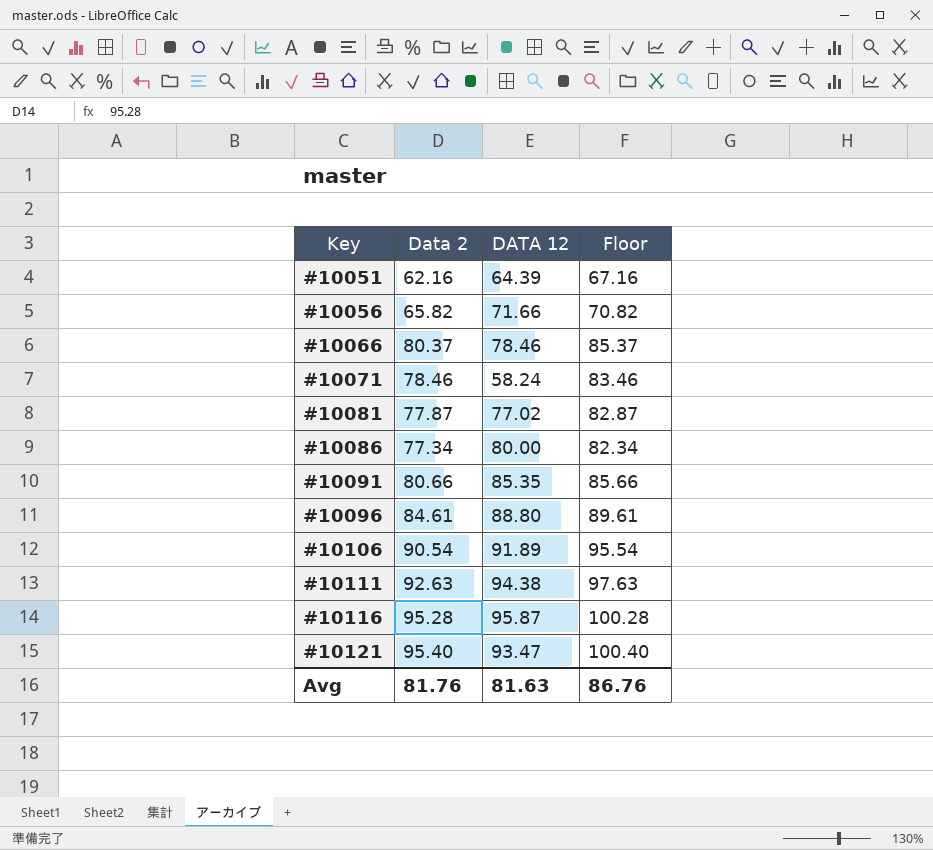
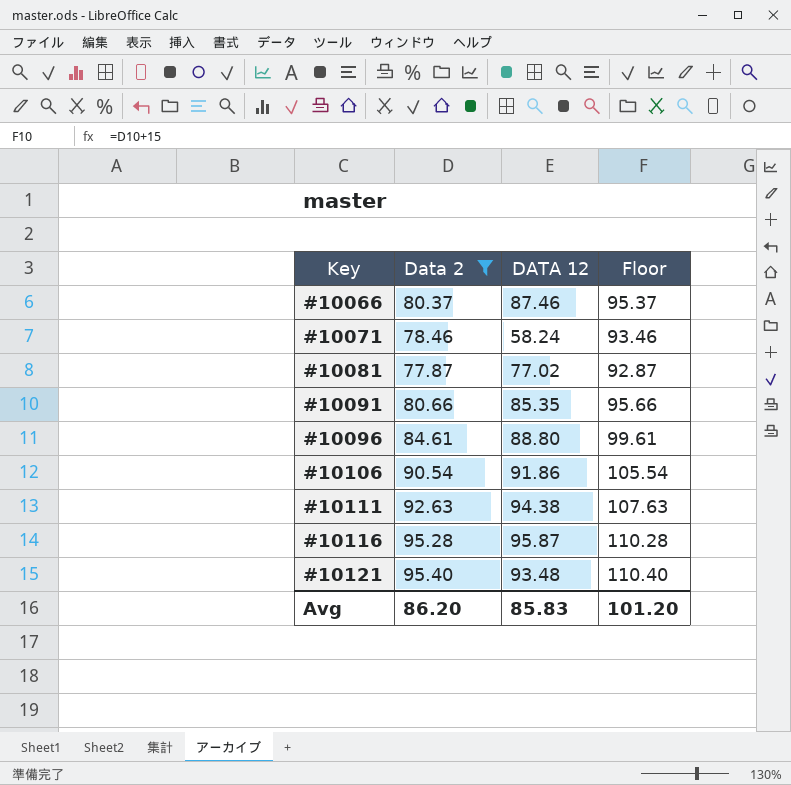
filter: none -> Data 2 >= 77.87
column Floor | formula: [Data 2] + 5 -> [Data 2] + 15
#10066 | DATA 12: 78.46 -> 87.46
#10106 | DATA 12: 91.89 -> 91.86
#10121 | DATA 12: 93.47 -> 93.48
Avg | Data 2: 81.76 -> 86.20
Avg | DATA 12: 81.63 -> 85.83
Avg | Floor: 86.76 -> 101.20

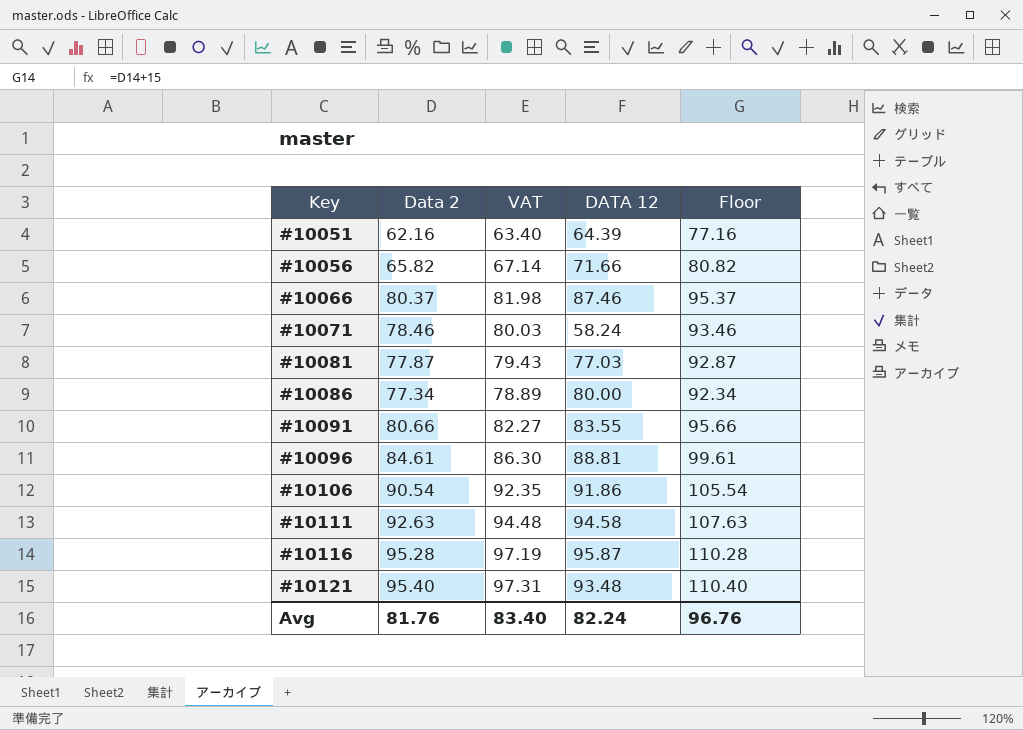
filter: Data 2 >= 77.87 -> none
column VAT | formula: none -> [Data 2] * 1.02
#10081 | DATA 12: 77.02 -> 77.03
#10091 | DATA 12: 85.35 -> 83.55
#10096 | DATA 12: 88.80 -> 88.81
#10111 | DATA 12: 94.38 -> 94.58
Avg | Data 2: 86.20 -> 81.76
Avg | DATA 12: 85.83 -> 82.24
Avg | Floor: 101.20 -> 96.76

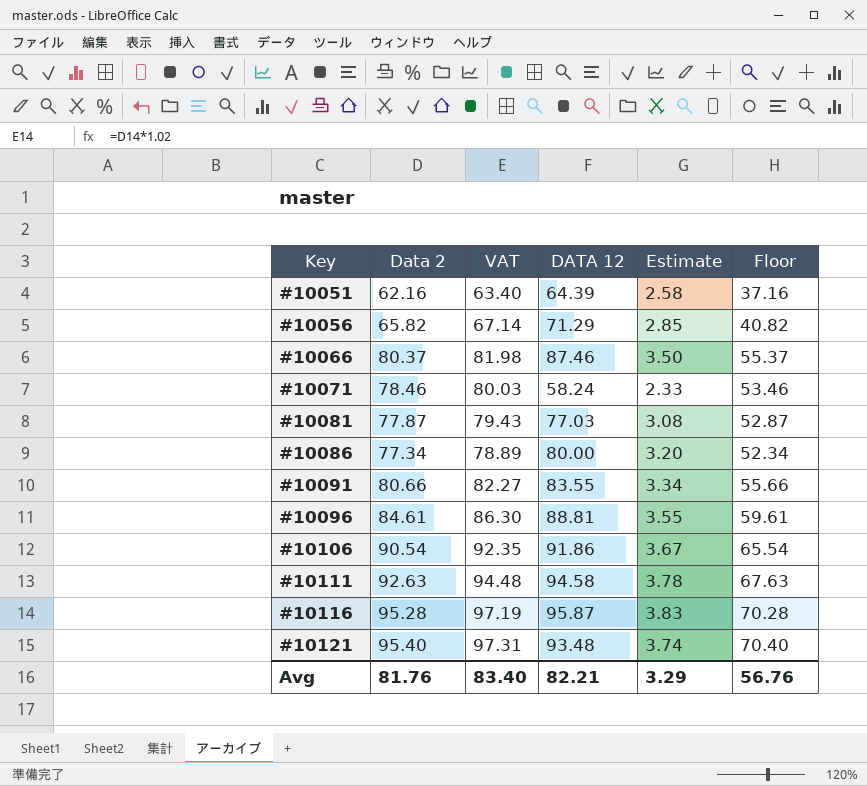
column Estimate | formula: none -> [DATA 12] * 0.04
column Floor | formula: [Data 2] + 15 -> [Data 2] - 25
#10056 | DATA 12: 71.66 -> 71.29
Avg | DATA 12: 82.24 -> 82.21
Avg | Floor: 96.76 -> 56.76

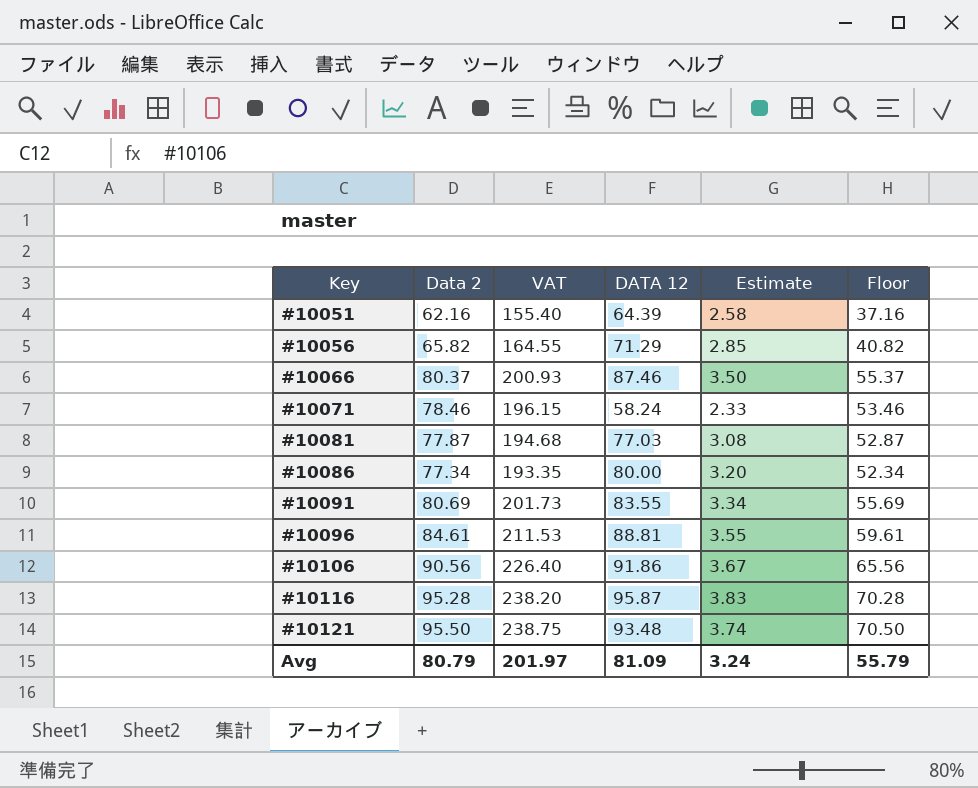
column VAT | formula: [Data 2] * 1.02 -> [Data 2] * 2.5
row #10111: 92.63 | 94.48 | 94.58 | 3.78 | 67.63 -> none
#10091 | Data 2: 80.66 -> 80.69
#10091 | Floor: 55.66 -> 55.69
#10106 | Data 2: 90.54 -> 90.56
#10106 | Floor: 65.54 -> 65.56
#10121 | Data 2: 95.40 -> 95.50
#10121 | Floor: 70.40 -> 70.50
Avg | Data 2: 81.76 -> 80.79
Avg | VAT: 83.40 -> 201.97
Avg | DATA 12: 82.21 -> 81.09
Avg | Estimate: 3.29 -> 3.24
Avg | Floor: 56.76 -> 55.79

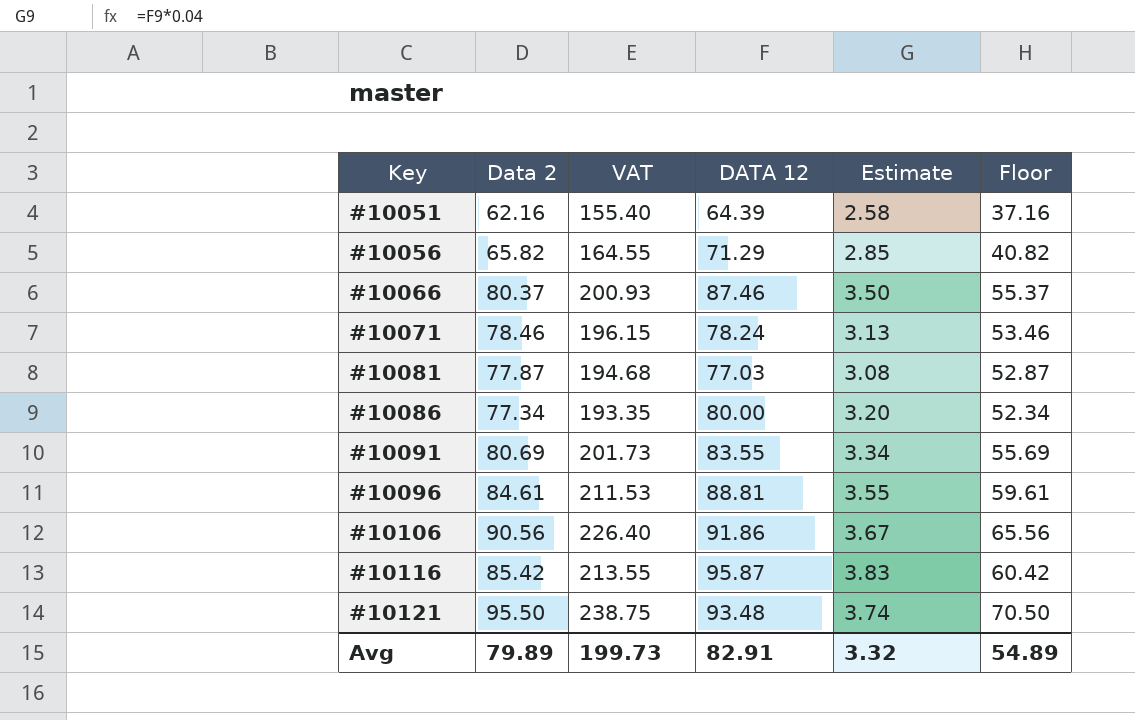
#10071 | DATA 12: 58.24 -> 78.24
#10071 | Estimate: 2.33 -> 3.13
#10116 | Data 2: 95.28 -> 85.42
#10116 | VAT: 238.20 -> 213.55
#10116 | Floor: 70.28 -> 60.42
Avg | Data 2: 80.79 -> 79.89
Avg | VAT: 201.97 -> 199.73
Avg | DATA 12: 81.09 -> 82.91
Avg | Estimate: 3.24 -> 3.32
Avg | Floor: 55.79 -> 54.89

